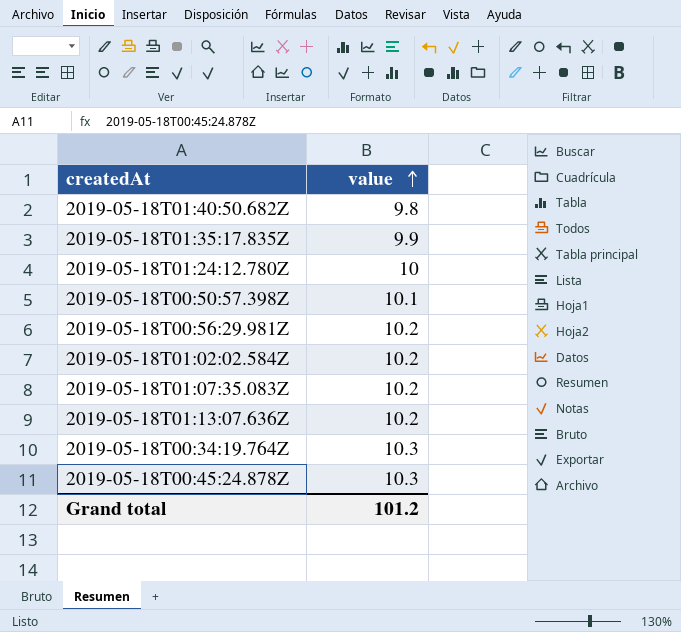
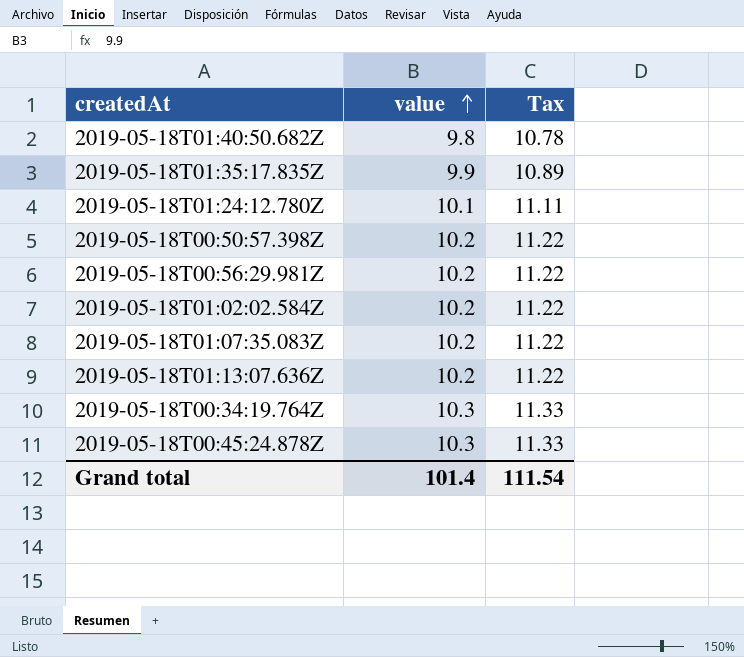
column Tax | formula: none -> [value] * 1.1
2019-05-18T01:24:12.780Z | value: 10 -> 10.1
2019-05-18T00:50:57.398Z | value: 10.1 -> 10.2
Grand total | value: 101.2 -> 101.4

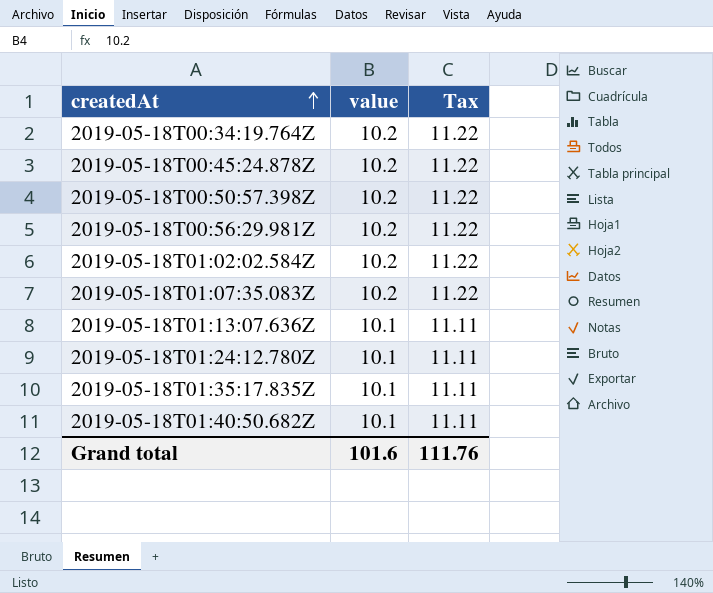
row order: value ascending -> createdAt ascending
2019-05-18T00:34:19.764Z | value: 10.3 -> 10.2
2019-05-18T00:34:19.764Z | Tax: 11.33 -> 11.22
2019-05-18T00:45:24.878Z | value: 10.3 -> 10.2
2019-05-18T00:45:24.878Z | Tax: 11.33 -> 11.22
2019-05-18T01:13:07.636Z | value: 10.2 -> 10.1
2019-05-18T01:13:07.636Z | Tax: 11.22 -> 11.11
2019-05-18T01:35:17.835Z | value: 9.9 -> 10.1
2019-05-18T01:35:17.835Z | Tax: 10.89 -> 11.11
2019-05-18T01:40:50.682Z | value: 9.8 -> 10.1
2019-05-18T01:40:50.682Z | Tax: 10.78 -> 11.11
Grand total | value: 101.4 -> 101.6
Grand total | Tax: 111.54 -> 111.76

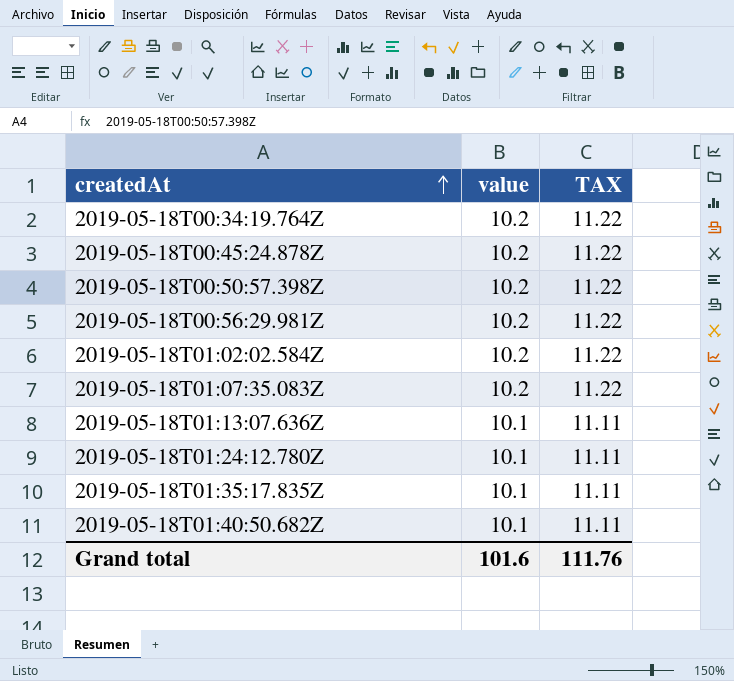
column name: Tax -> TAX

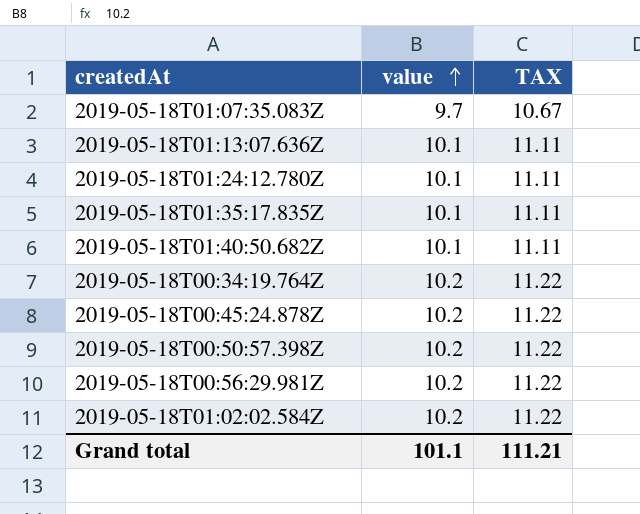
row order: createdAt ascending -> value ascending
2019-05-18T01:07:35.083Z | value: 10.2 -> 9.7
2019-05-18T01:07:35.083Z | TAX: 11.22 -> 10.67
Grand total | value: 101.6 -> 101.1
Grand total | TAX: 111.76 -> 111.21

